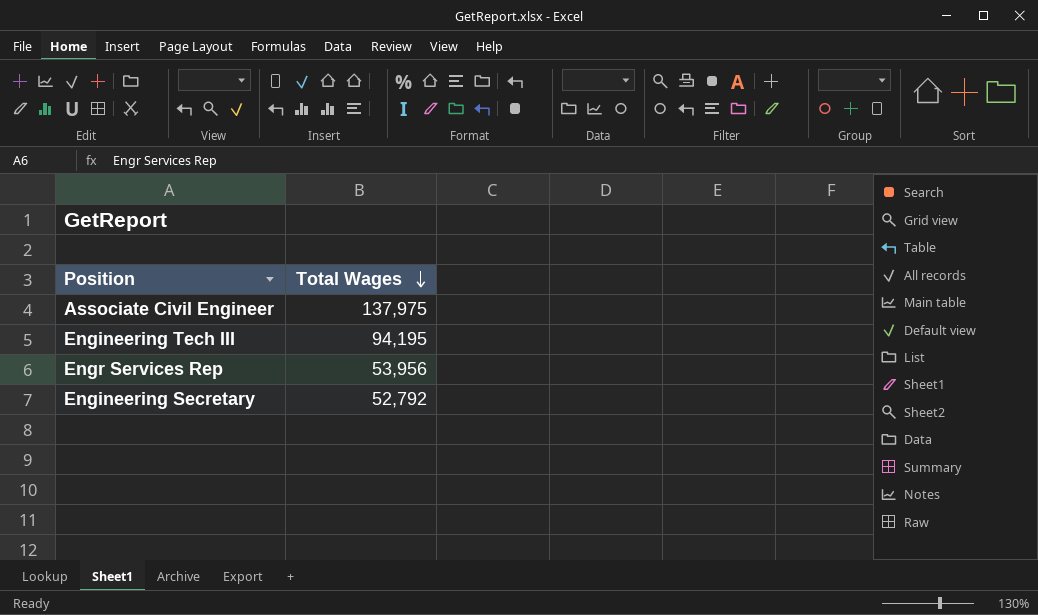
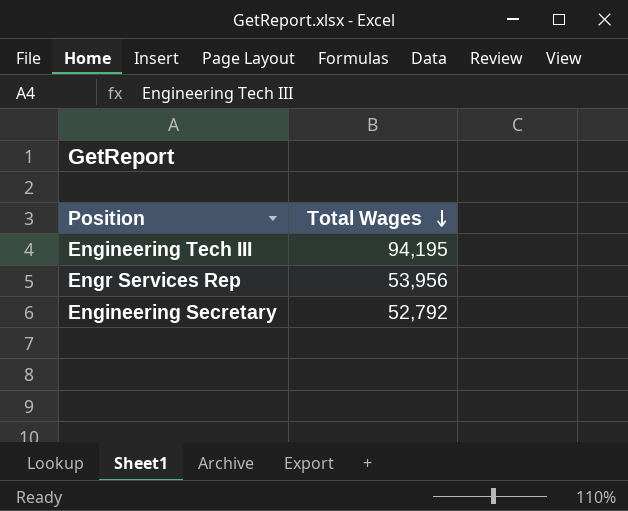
row Associate Civil Engineer: 137,975 -> none

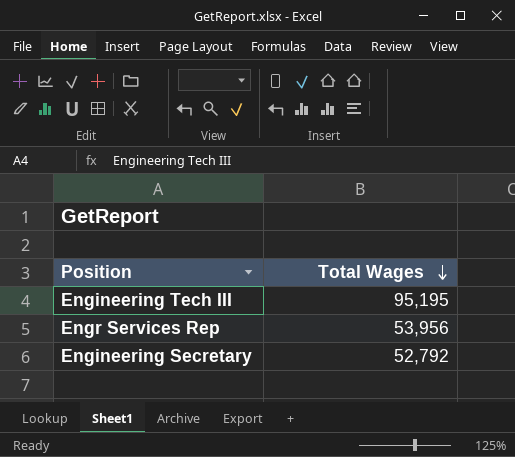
Engineering Tech III | Total Wages: 94,195 -> 95,195

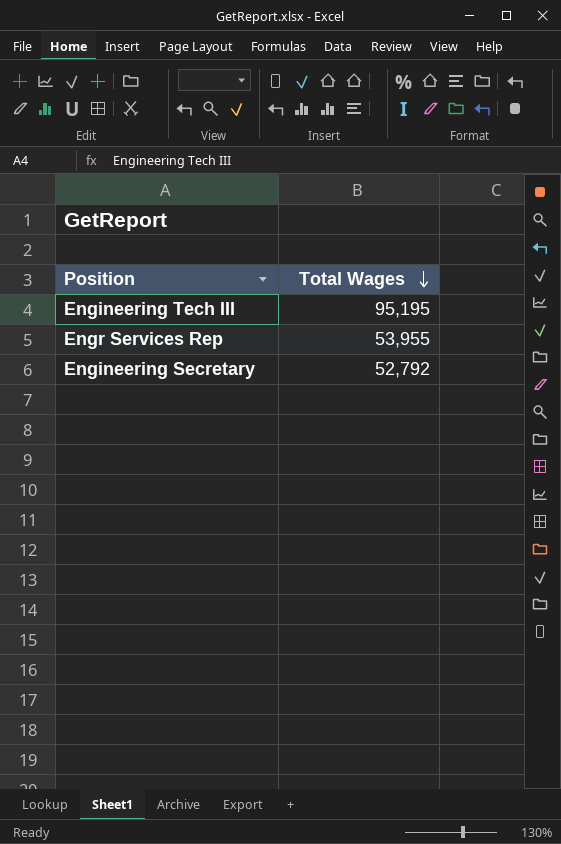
Engr Services Rep | Total Wages: 53,956 -> 53,955

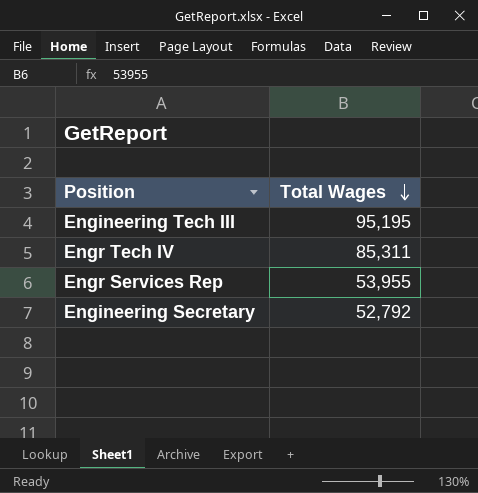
row Engr Tech IV: none -> 85,311

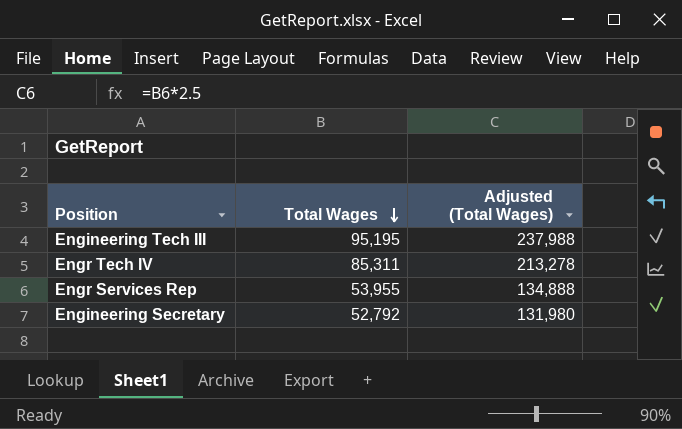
column Adjusted (Total Wages) | formula: none -> [Total Wages] * 2.5

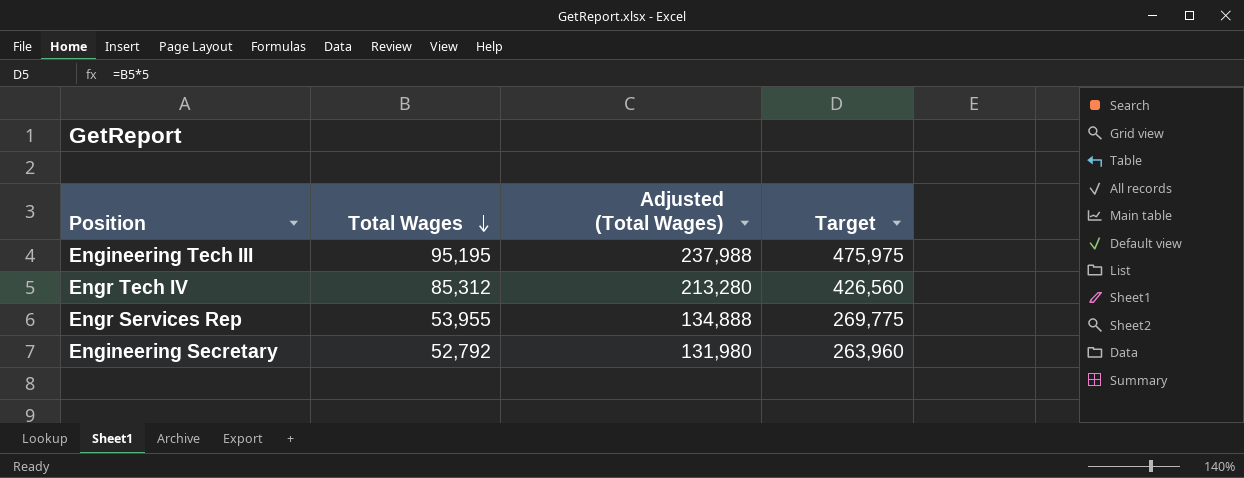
column Target | formula: none -> [Total Wages] * 5
Engr Tech IV | Total Wages: 85,311 -> 85,312
Engr Tech IV | Adjusted (Total Wages): 213,278 -> 213,280

